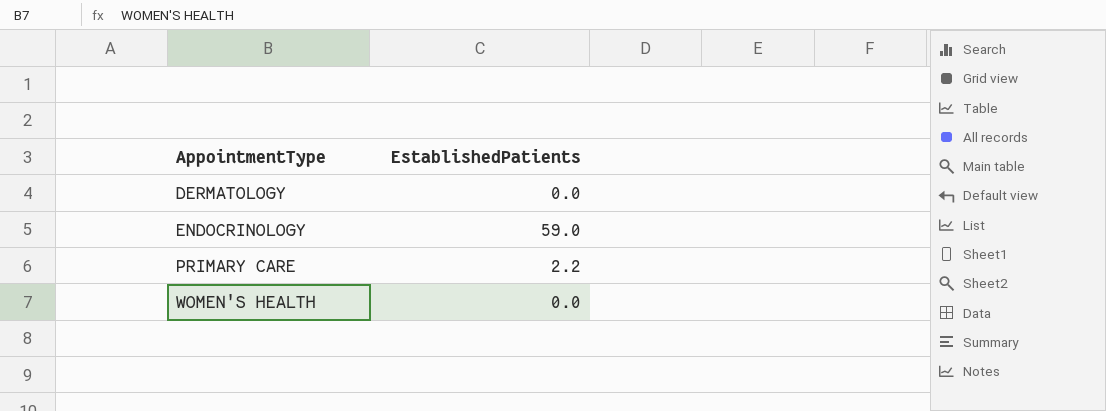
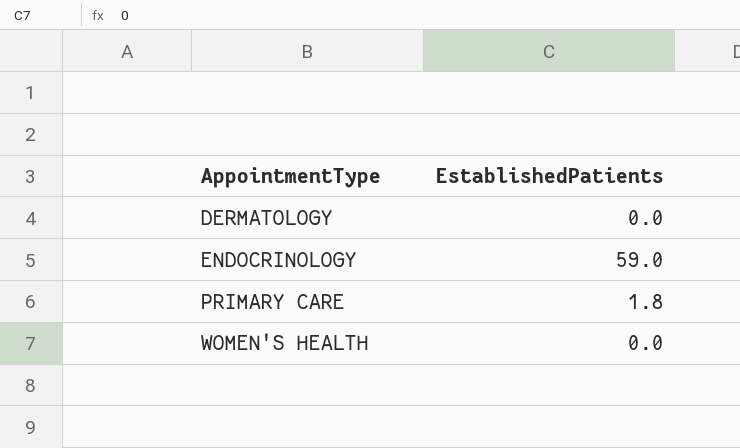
PRIMARY CARE | EstablishedPatients: 2.2 -> 1.8

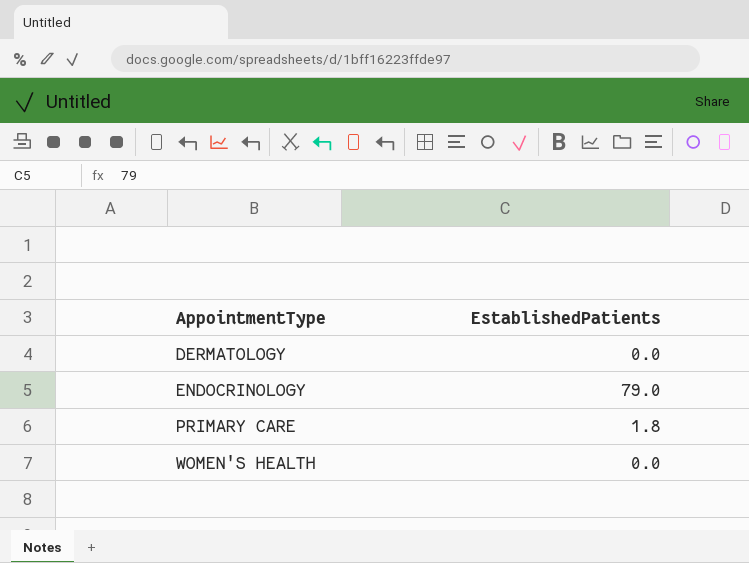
ENDOCRINOLOGY | EstablishedPatients: 59.0 -> 79.0

